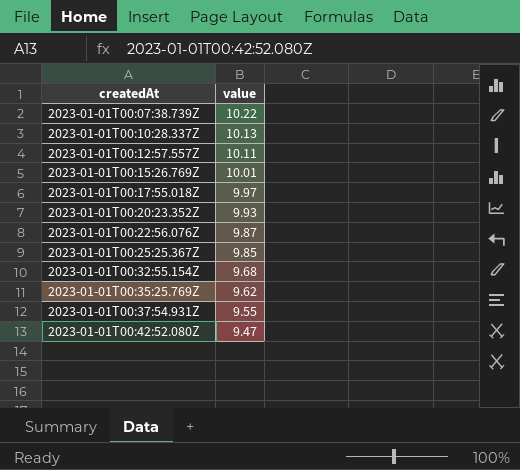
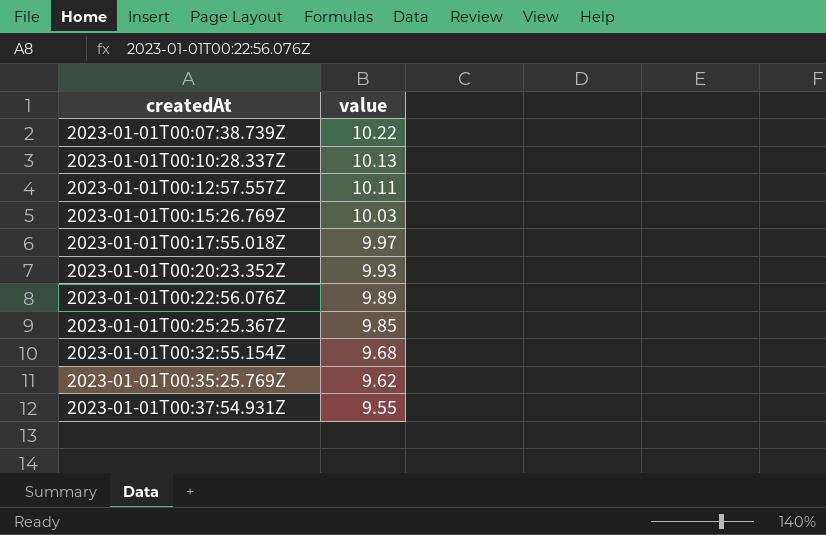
row 2023-01-01T00:42:52.080Z: 9.47 -> none
2023-01-01T00:15:26.769Z | value: 10.01 -> 10.03
2023-01-01T00:22:56.076Z | value: 9.87 -> 9.89

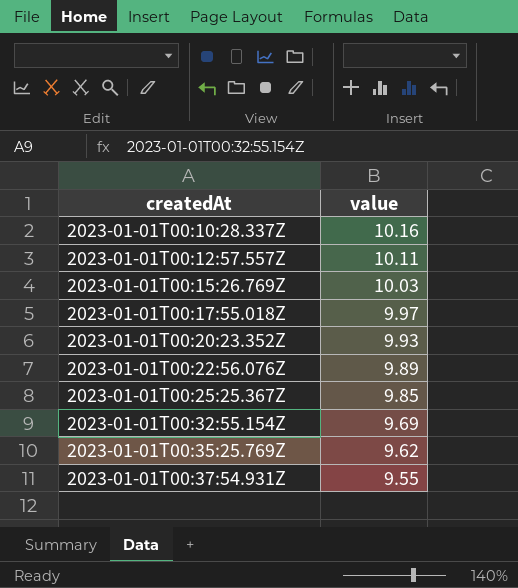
row 2023-01-01T00:07:38.739Z: 10.22 -> none
2023-01-01T00:10:28.337Z | value: 10.13 -> 10.16
2023-01-01T00:32:55.154Z | value: 9.68 -> 9.69

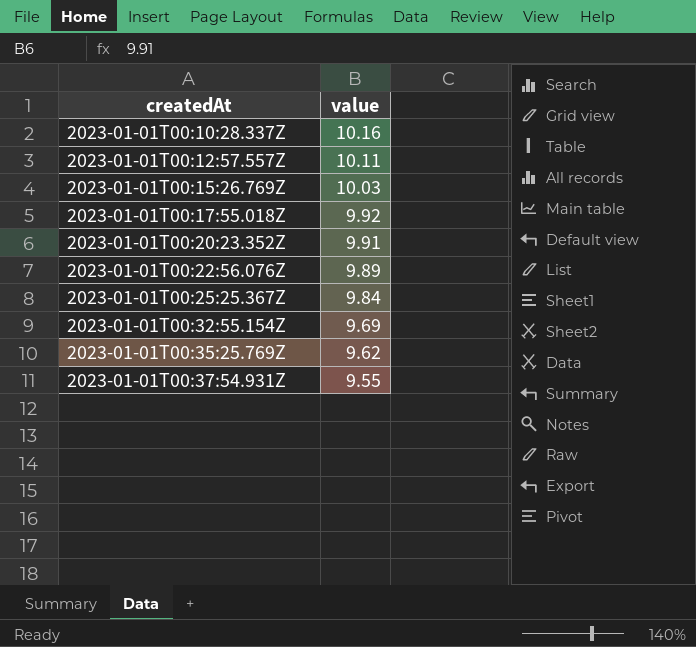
2023-01-01T00:17:55.018Z | value: 9.97 -> 9.92
2023-01-01T00:20:23.352Z | value: 9.93 -> 9.91
2023-01-01T00:25:25.367Z | value: 9.85 -> 9.84

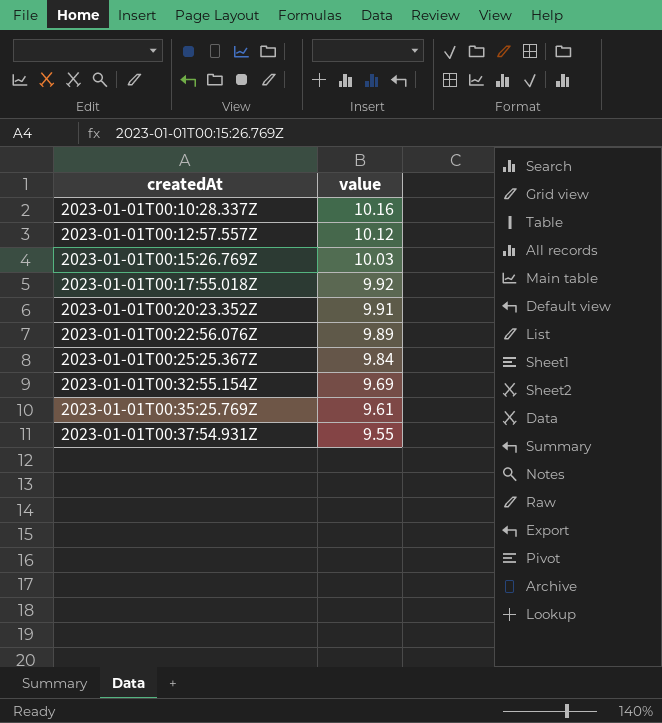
2023-01-01T00:12:57.557Z | value: 10.11 -> 10.12
2023-01-01T00:35:25.769Z | value: 9.62 -> 9.61

